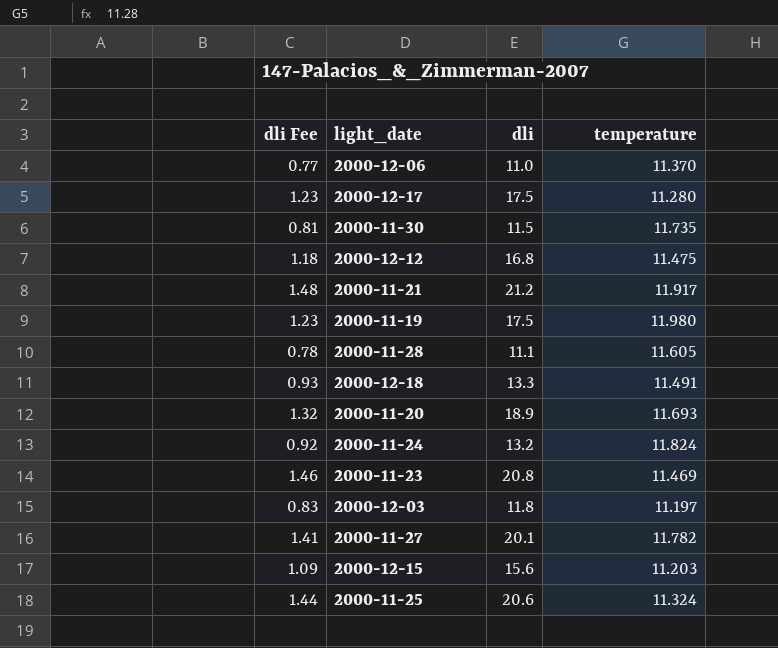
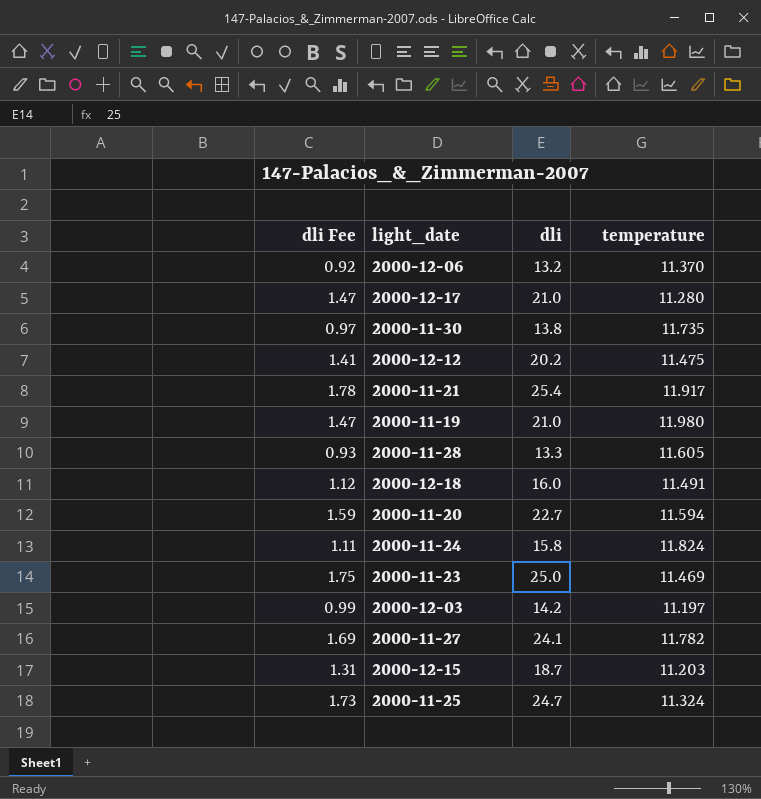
2000-12-06 | dli Fee: 0.77 -> 0.92
2000-12-06 | dli: 11.0 -> 13.2
2000-12-17 | dli Fee: 1.23 -> 1.47
2000-12-17 | dli: 17.5 -> 21.0
2000-11-30 | dli Fee: 0.81 -> 0.97
2000-11-30 | dli: 11.5 -> 13.8
2000-12-12 | dli Fee: 1.18 -> 1.41
2000-12-12 | dli: 16.8 -> 20.2
2000-11-21 | dli Fee: 1.48 -> 1.78
2000-11-21 | dli: 21.2 -> 25.4
2000-11-19 | dli Fee: 1.23 -> 1.47
2000-11-19 | dli: 17.5 -> 21.0
2000-11-28 | dli Fee: 0.78 -> 0.93
2000-11-28 | dli: 11.1 -> 13.3
2000-12-18 | dli Fee: 0.93 -> 1.12
2000-12-18 | dli: 13.3 -> 16.0
2000-11-20 | dli Fee: 1.32 -> 1.59
2000-11-20 | dli: 18.9 -> 22.7
2000-11-20 | temperature: 11.693 -> 11.594
2000-11-24 | dli Fee: 0.92 -> 1.11
2000-11-24 | dli: 13.2 -> 15.8
2000-11-23 | dli Fee: 1.46 -> 1.75
2000-11-23 | dli: 20.8 -> 25.0
2000-12-03 | dli Fee: 0.83 -> 0.99
2000-12-03 | dli: 11.8 -> 14.2
2000-11-27 | dli Fee: 1.41 -> 1.69
2000-11-27 | dli: 20.1 -> 24.1
2000-12-15 | dli Fee: 1.09 -> 1.31
2000-12-15 | dli: 15.6 -> 18.7
2000-11-25 | dli Fee: 1.44 -> 1.73
2000-11-25 | dli: 20.6 -> 24.7

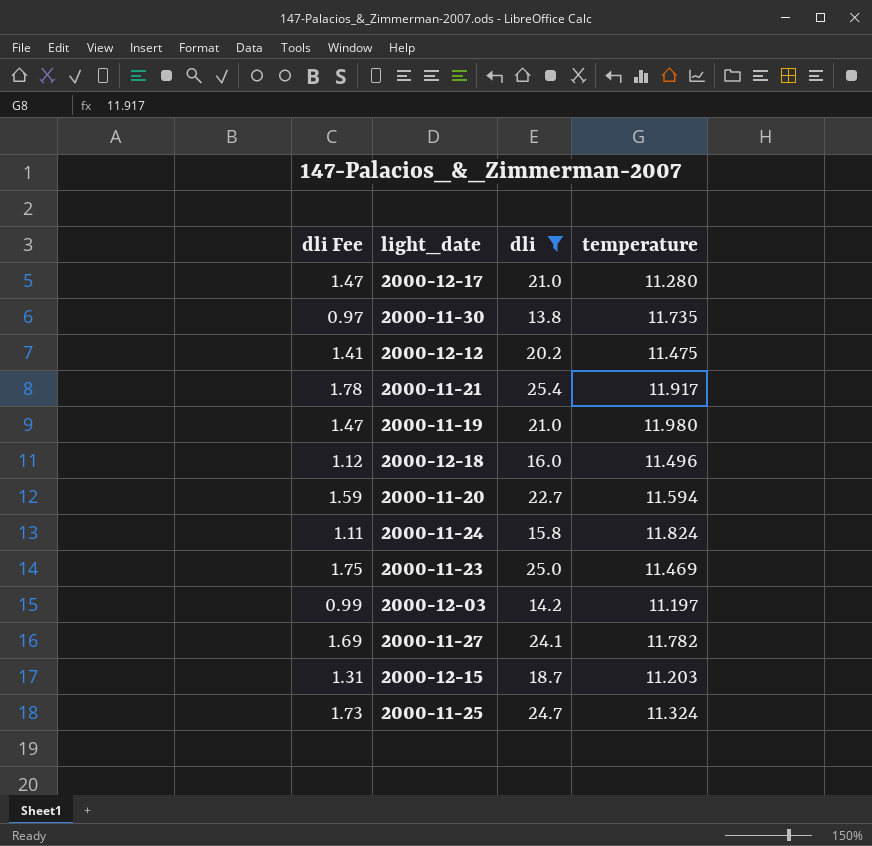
filter: none -> dli >= 13.8
2000-12-18 | temperature: 11.491 -> 11.496

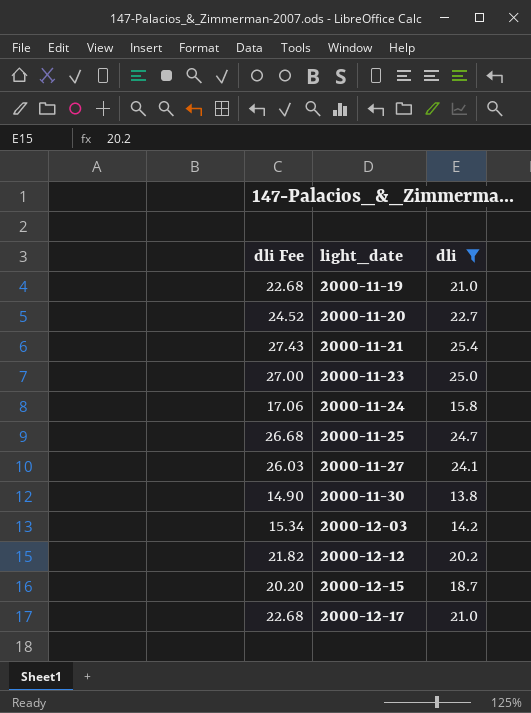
row order: none -> light_date ascending
column temperature | position: 4 -> none
column dli Fee | formula: [dli] * 0.07 -> [dli] * 1.08
row 2000-12-18: 1.12 | 16.0 | 11.496 -> none

